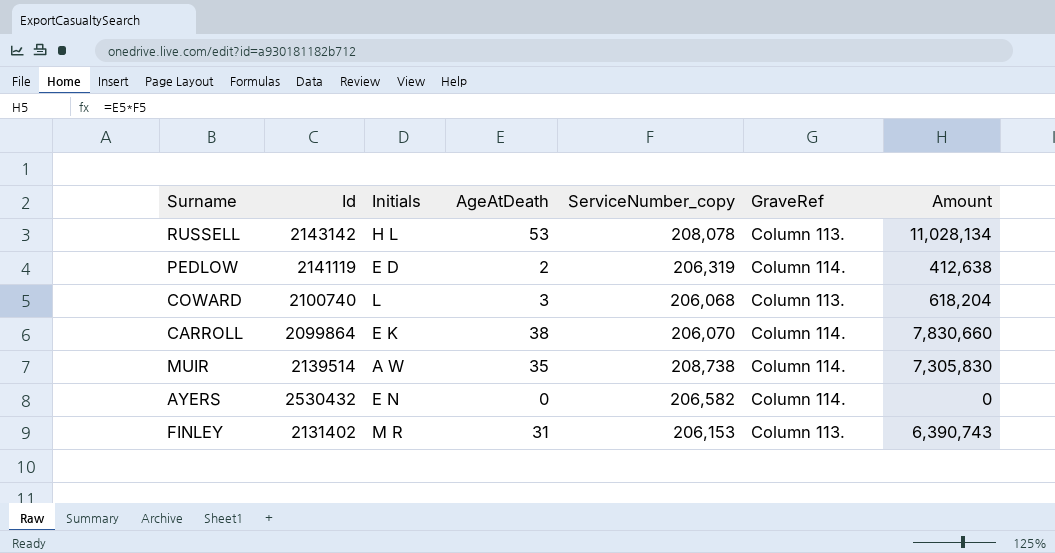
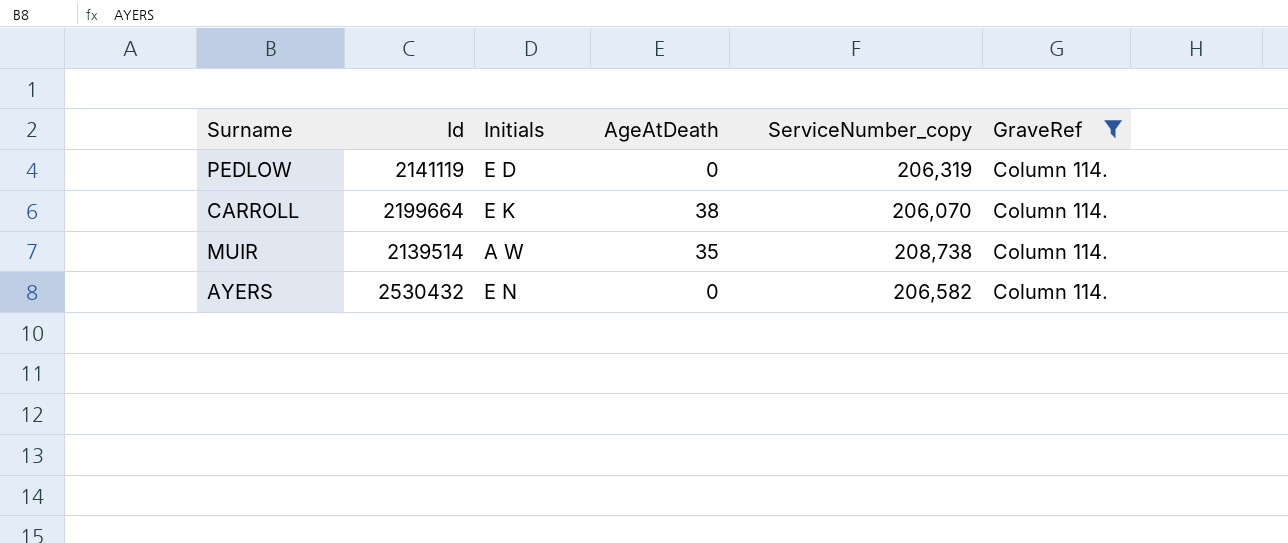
filter: none -> GraveRef = Column 114.
column Amount | formula: [AgeAtDeath] * [ServiceNumber_copy] -> none
PEDLOW | AgeAtDeath: 2 -> 0
CARROLL | Id: 2099864 -> 2199664

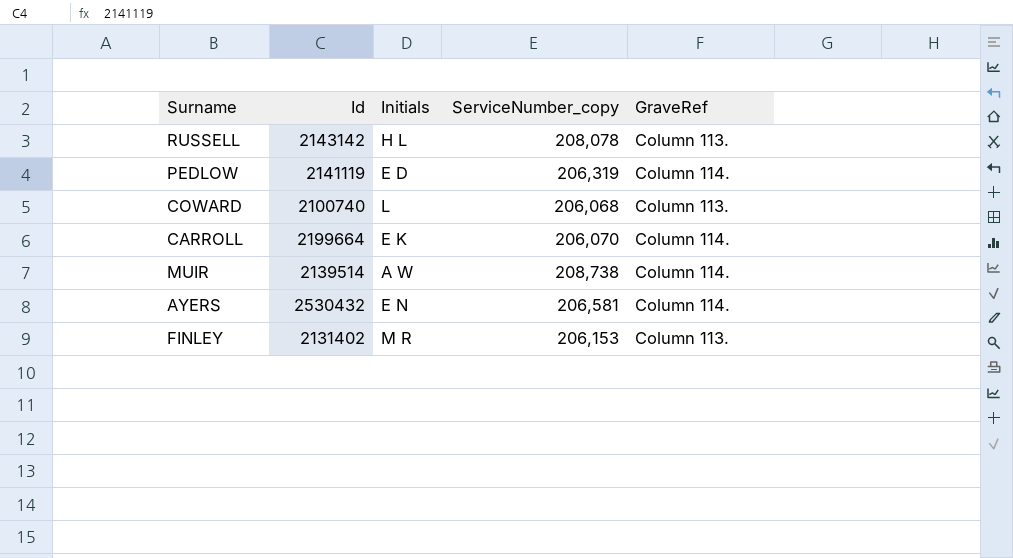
filter: GraveRef = Column 114. -> none
column AgeAtDeath | position: 4 -> none
AYERS | ServiceNumber_copy: 206,582 -> 206,581

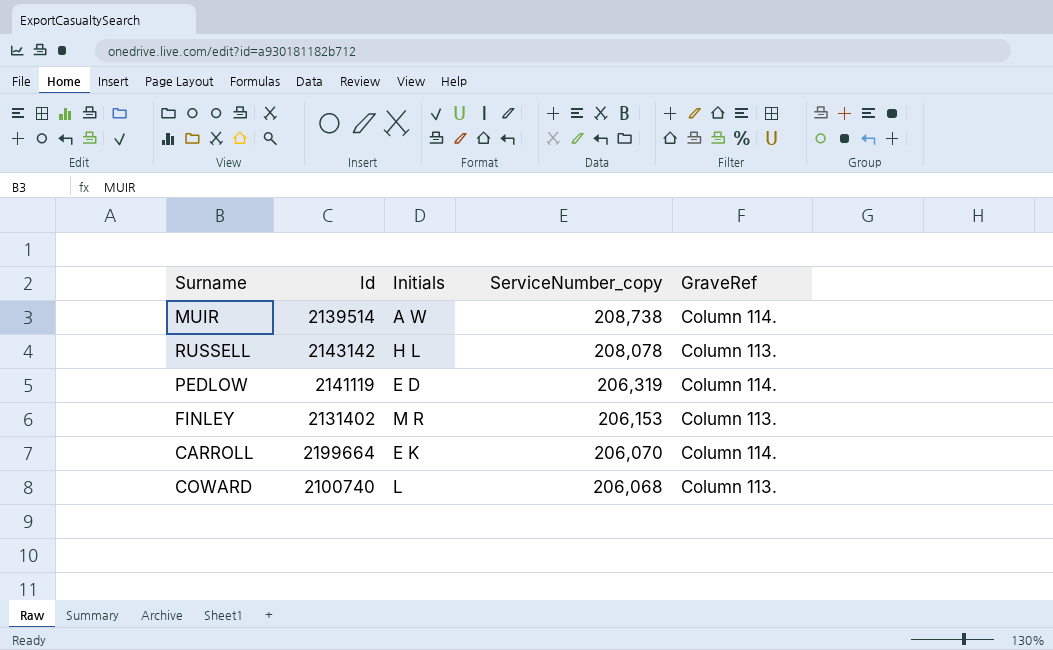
row order: none -> ServiceNumber_copy descending
row AYERS: 2530432 | E N | 206,581 | Column 114. -> none

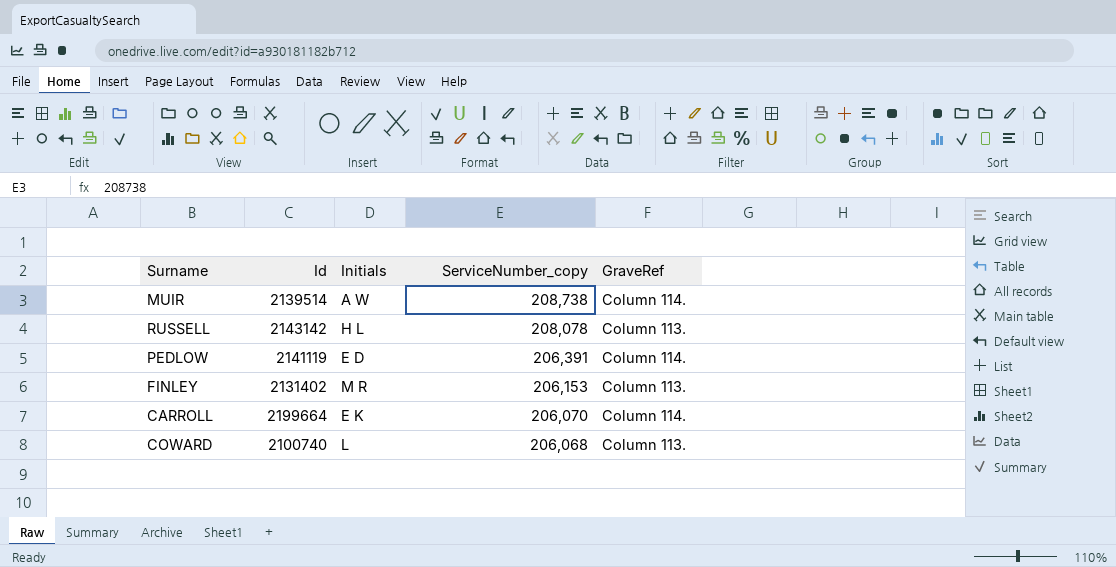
PEDLOW | ServiceNumber_copy: 206,319 -> 206,391

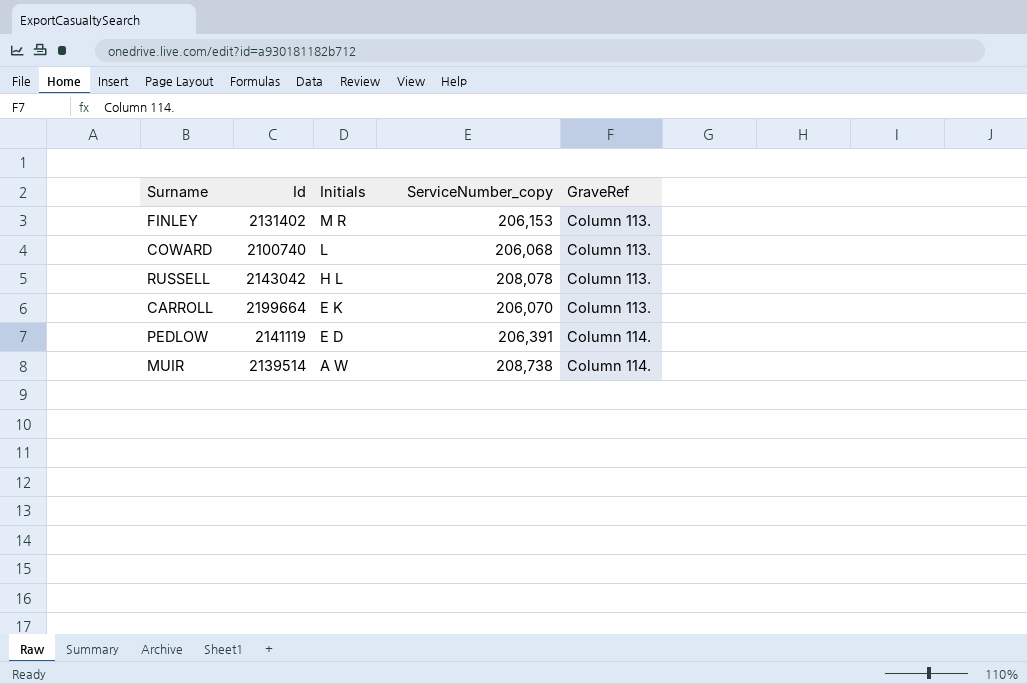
row order: ServiceNumber_copy descending -> Initials descending
RUSSELL | Id: 2143142 -> 2143042
CARROLL | GraveRef: Column 114. -> Column 113.

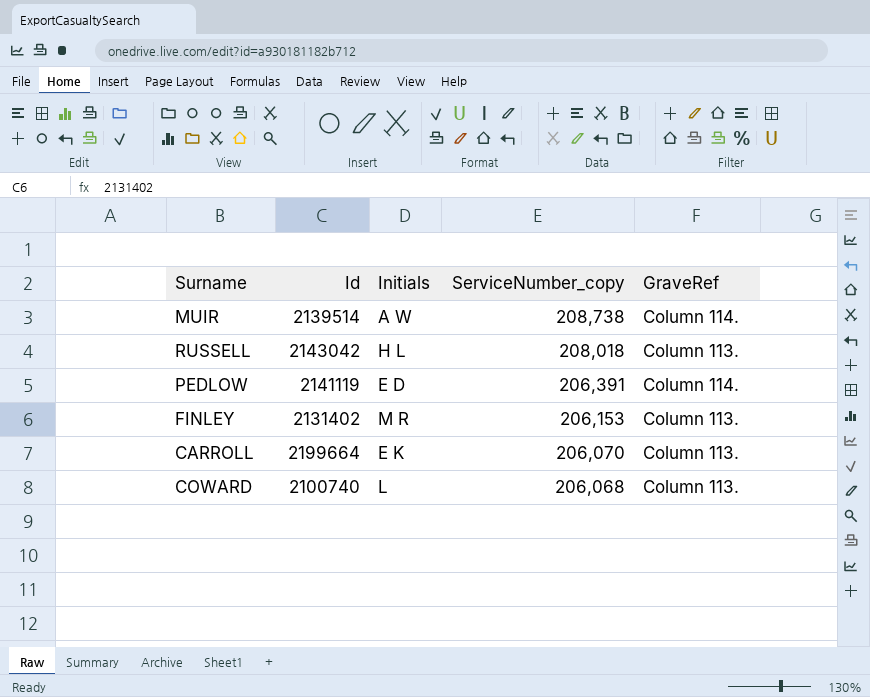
row order: Initials descending -> ServiceNumber_copy descending
RUSSELL | ServiceNumber_copy: 208,078 -> 208,018

